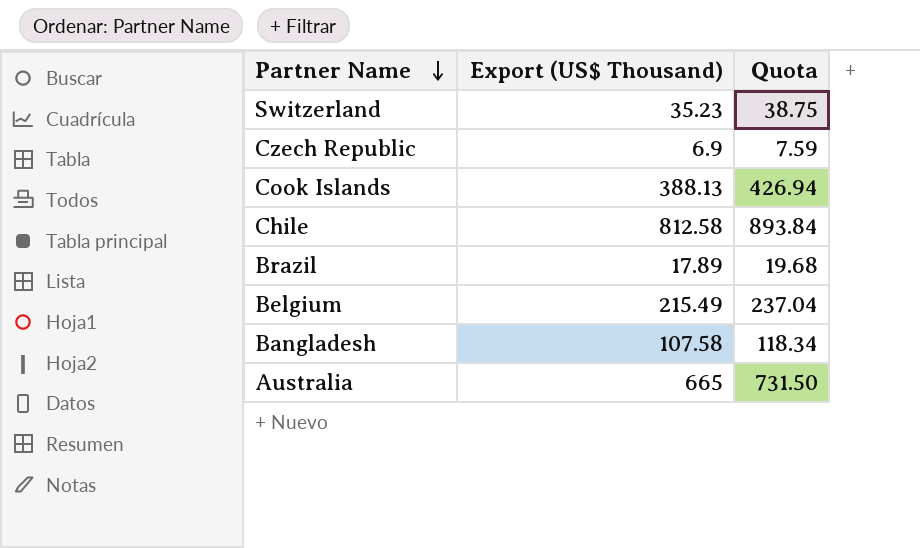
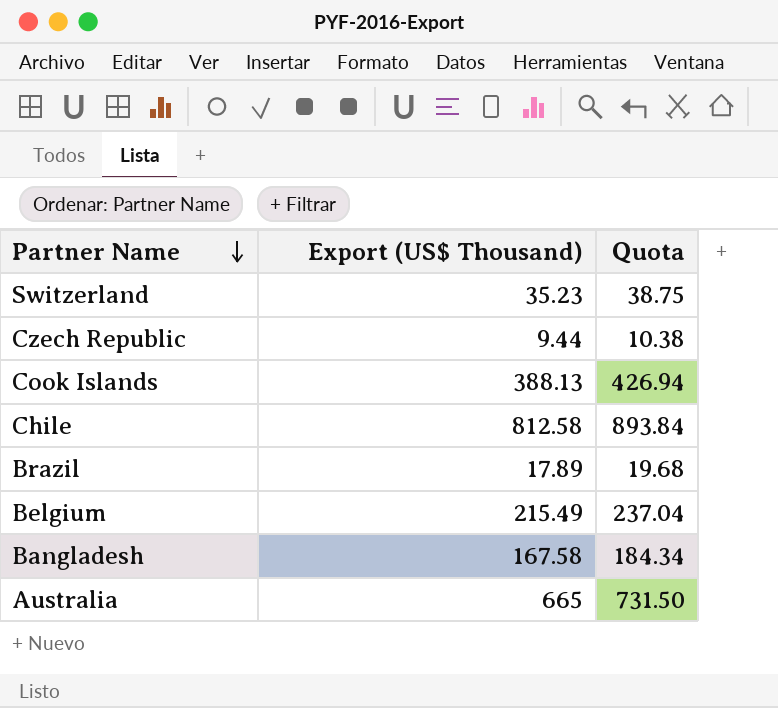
Czech Republic | Export (US$ Thousand): 6.9 -> 9.44
Czech Republic | Quota: 7.59 -> 10.38
Bangladesh | Export (US$ Thousand): 107.58 -> 167.58
Bangladesh | Quota: 118.34 -> 184.34

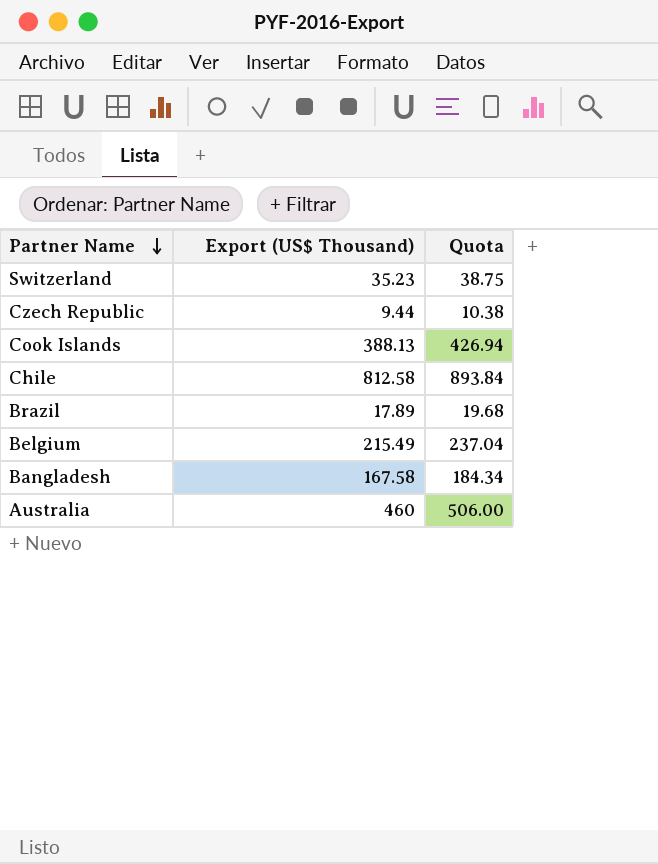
Australia | Export (US$ Thousand): 665 -> 460
Australia | Quota: 731.50 -> 506.00

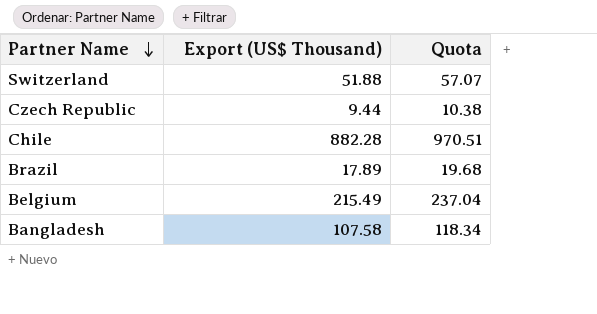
row Cook Islands: 388.13 | 426.94 -> none
row Australia: 460 | 506.00 -> none
Switzerland | Export (US$ Thousand): 35.23 -> 51.88
Switzerland | Quota: 38.75 -> 57.07
Chile | Export (US$ Thousand): 812.58 -> 882.28
Chile | Quota: 893.84 -> 970.51
Bangladesh | Export (US$ Thousand): 167.58 -> 107.58
Bangladesh | Quota: 184.34 -> 118.34

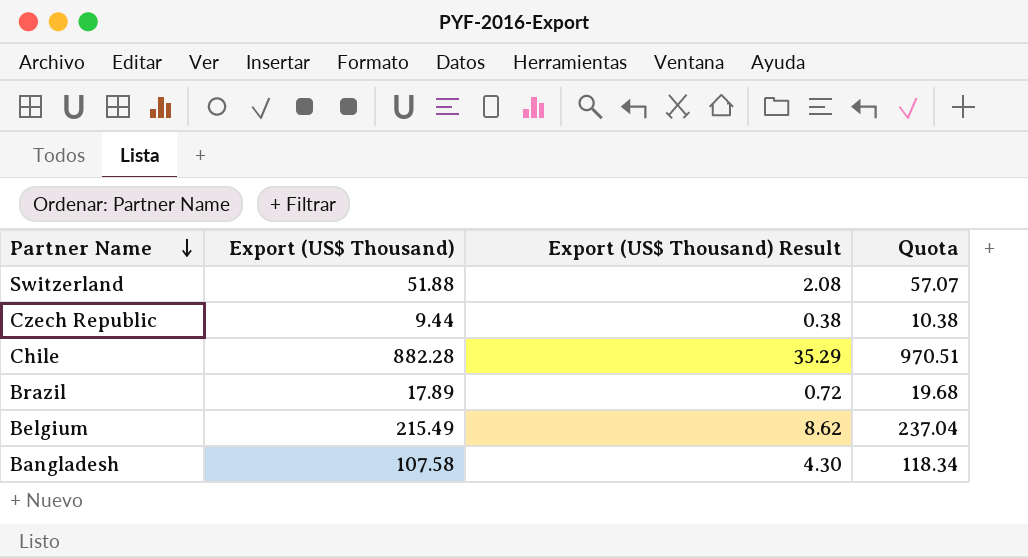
column Export (US$ Thousand) Result | formula: none -> [Export (US$ Thousand)] * 0.04

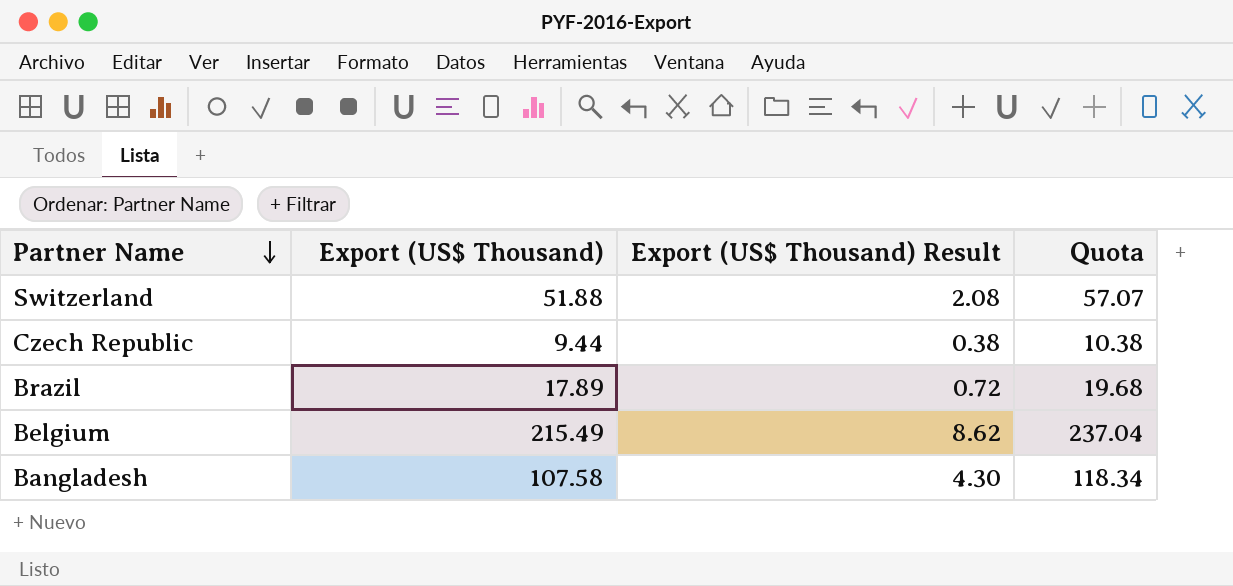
row Chile: 882.28 | 35.29 | 970.51 -> none

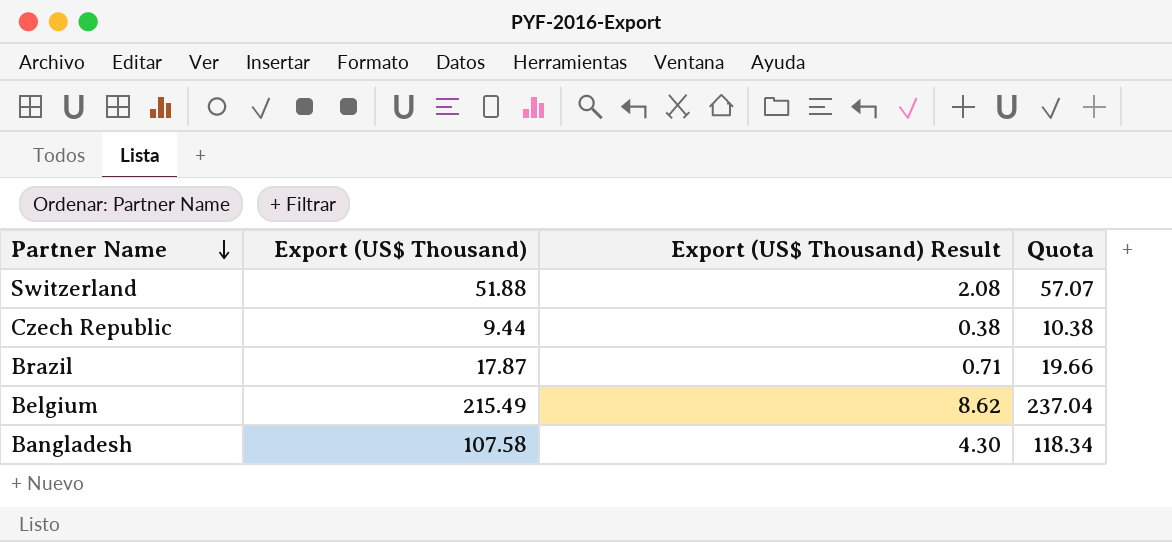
Brazil | Export (US$ Thousand): 17.89 -> 17.87
Brazil | Export (US$ Thousand) Result: 0.72 -> 0.71
Brazil | Quota: 19.68 -> 19.66

